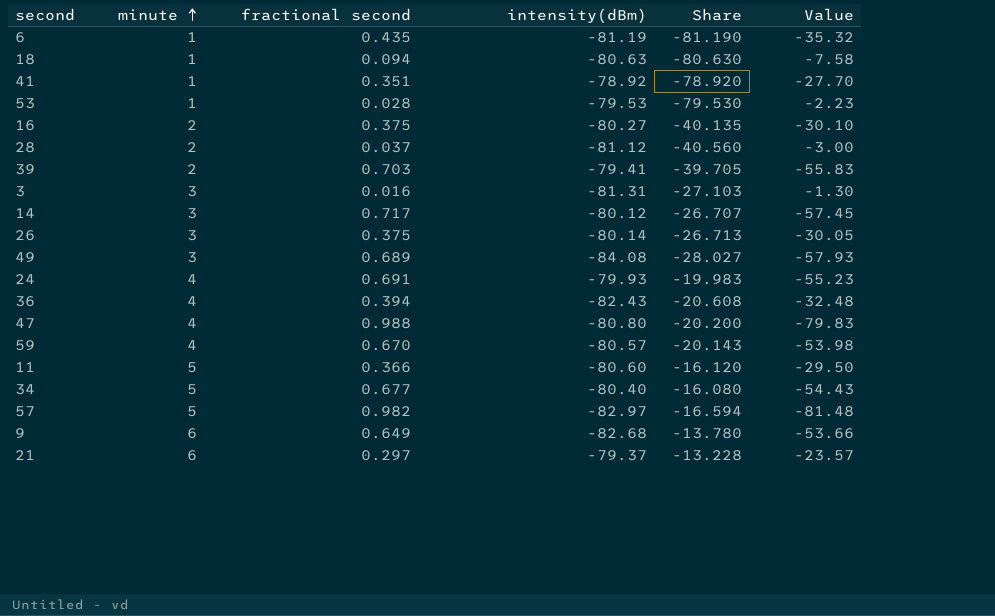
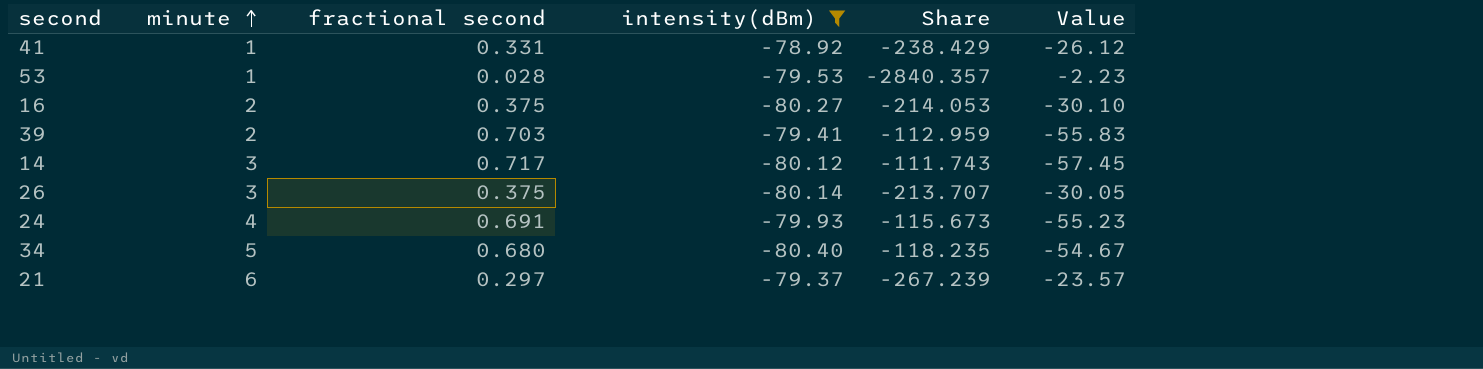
filter: none -> intensity(dBm) >= -80.40
column Share | formula: [intensity(dBm)] / [minute] -> [intensity(dBm)] / [fractional second]
41 | fractional second: 0.351 -> 0.331
41 | Value: -27.70 -> -26.12
34 | fractional second: 0.677 -> 0.680
34 | Value: -54.43 -> -54.67

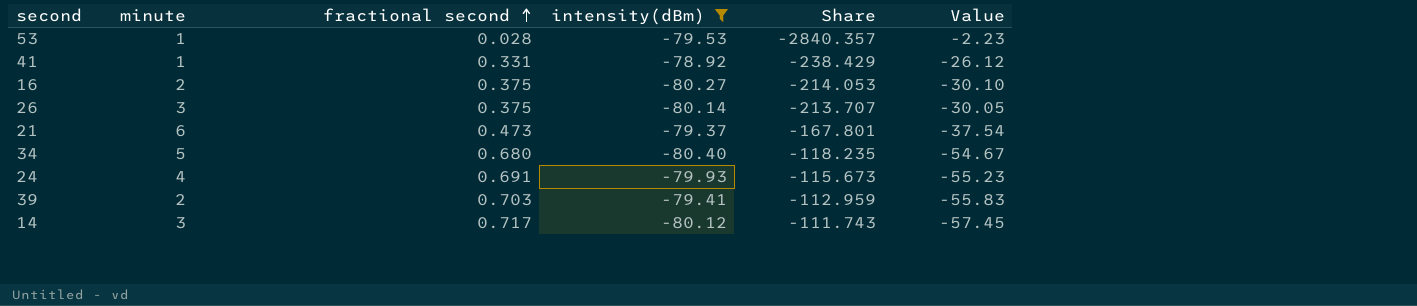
row order: minute ascending -> fractional second ascending
21 | fractional second: 0.297 -> 0.473
21 | Share: -267.239 -> -167.801
21 | Value: -23.57 -> -37.54

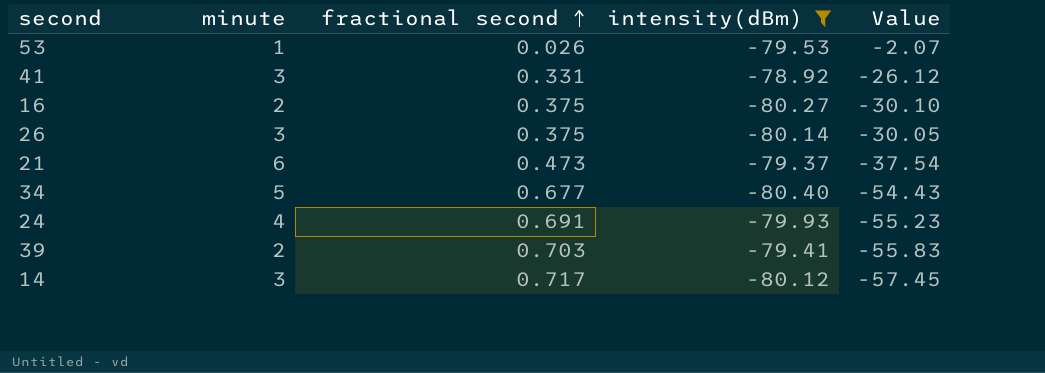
column Share | formula: [intensity(dBm)] / [fractional second] -> none
53 | fractional second: 0.028 -> 0.026
53 | Value: -2.23 -> -2.07
41 | minute: 1 -> 3
34 | fractional second: 0.680 -> 0.677
34 | Value: -54.67 -> -54.43

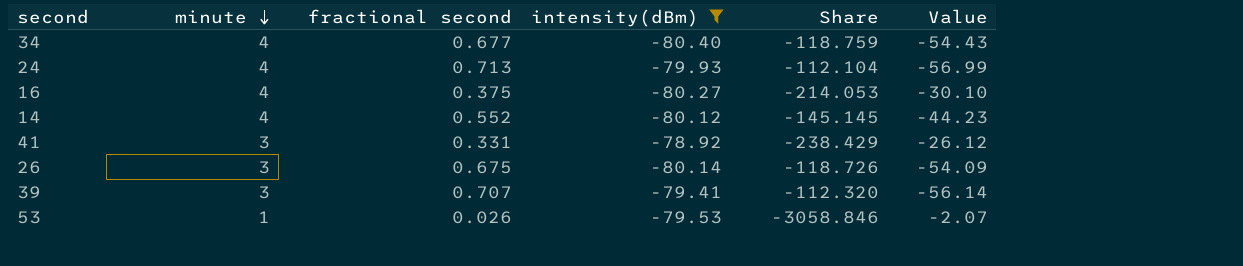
row order: fractional second ascending -> minute descending
column Share | formula: none -> [intensity(dBm)] / [fractional second]
row 21: 6 | 0.473 | -79.37 | -37.54 -> none
34 | minute: 5 -> 4
24 | fractional second: 0.691 -> 0.713
24 | Value: -55.23 -> -56.99
16 | minute: 2 -> 4
14 | minute: 3 -> 4
14 | fractional second: 0.717 -> 0.552
14 | Value: -57.45 -> -44.23
26 | fractional second: 0.375 -> 0.675
26 | Value: -30.05 -> -54.09
39 | minute: 2 -> 3
39 | fractional second: 0.703 -> 0.707
39 | Value: -55.83 -> -56.14

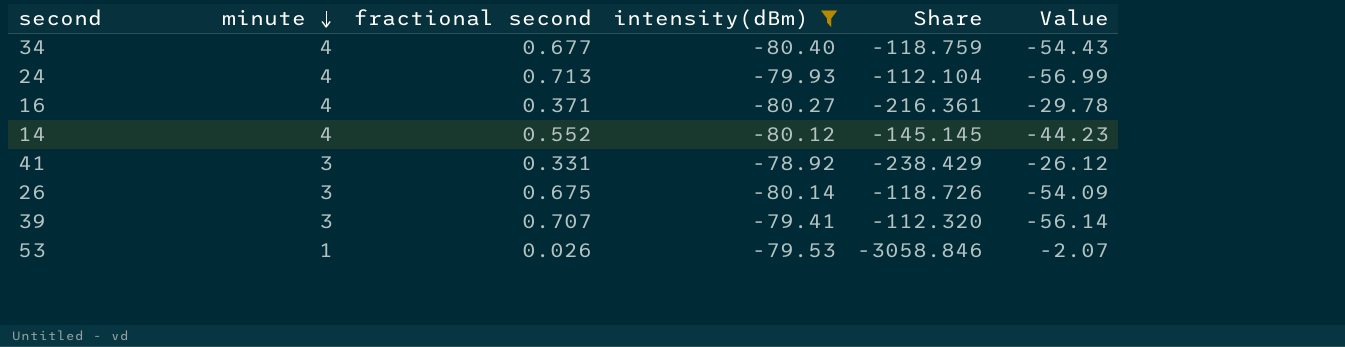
16 | fractional second: 0.375 -> 0.371
16 | Share: -214.053 -> -216.361
16 | Value: -30.10 -> -29.78

